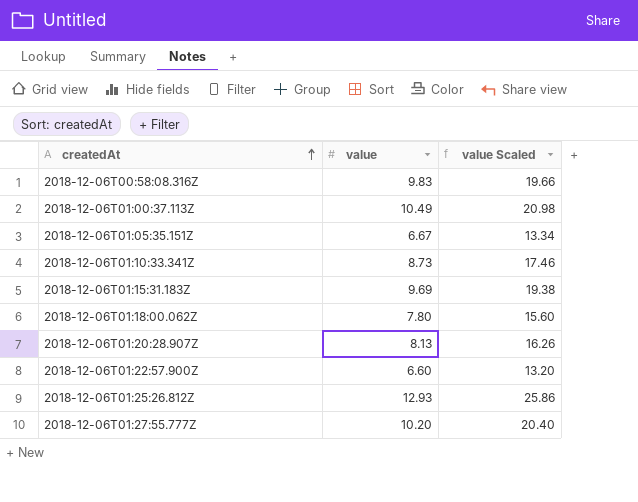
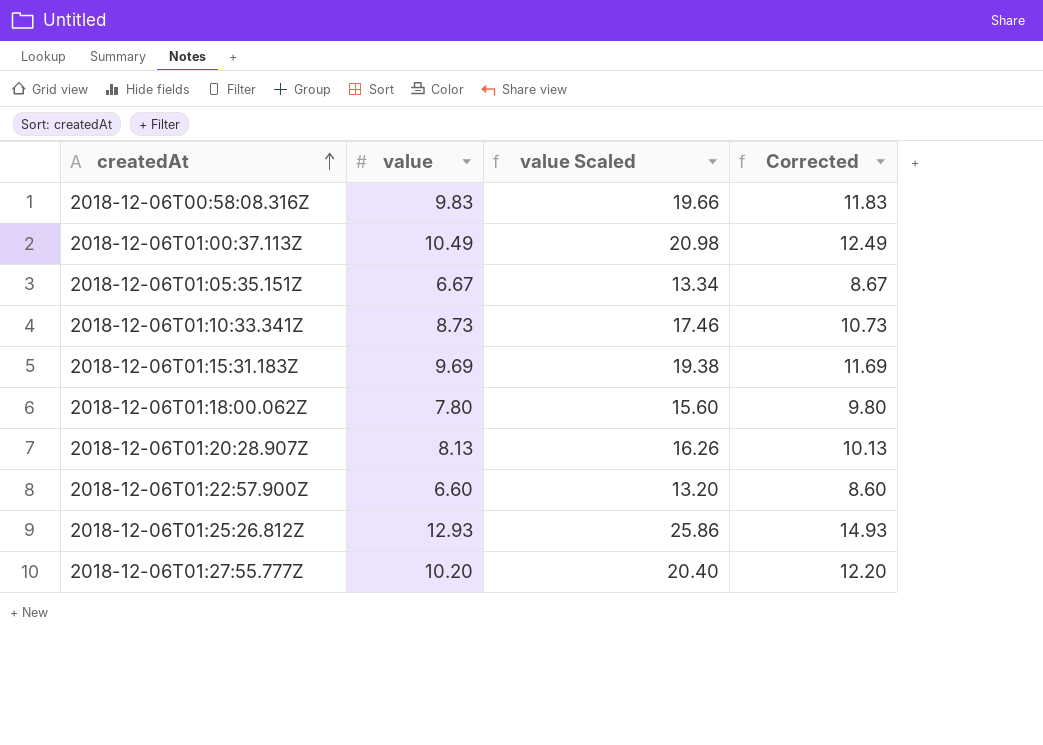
column Corrected | formula: none -> [value] + 2

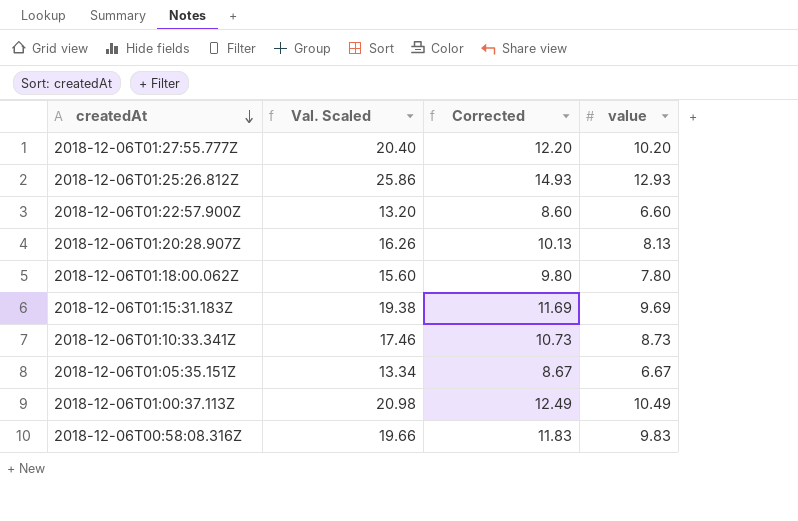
row order: createdAt ascending -> createdAt descending
column name: value Scaled -> Val. Scaled
column value | position: 2 -> 4

